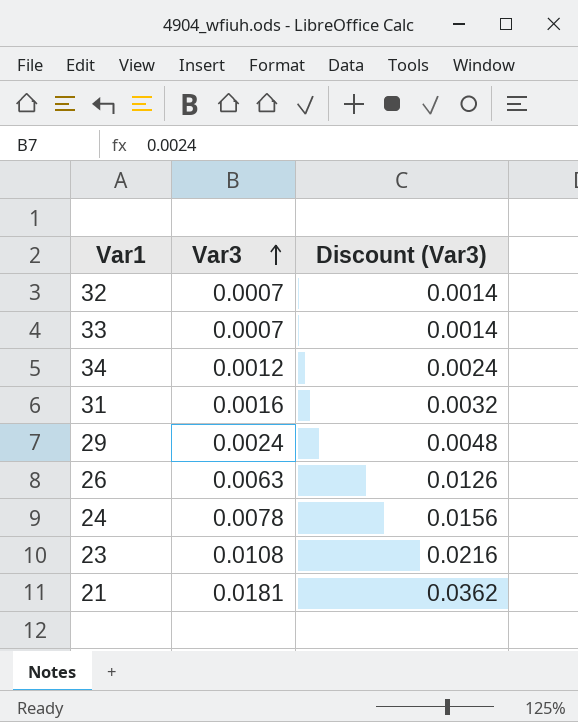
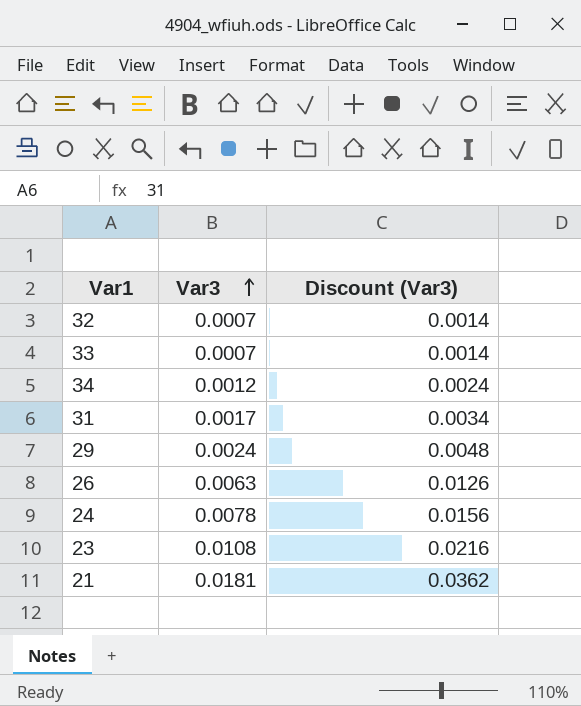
31 | Var3: 0.0016 -> 0.0017
31 | Discount (Var3): 0.0032 -> 0.0034

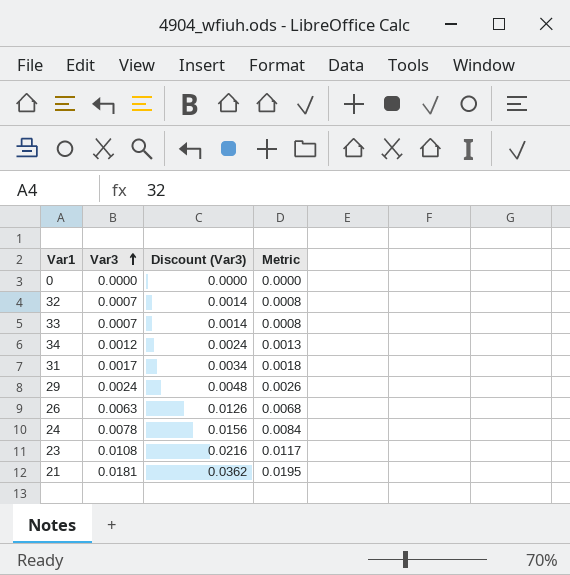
column Metric | formula: none -> [Var3] * 1.08
row 0: none -> 0.0000 | 0.0000 | 0.0000

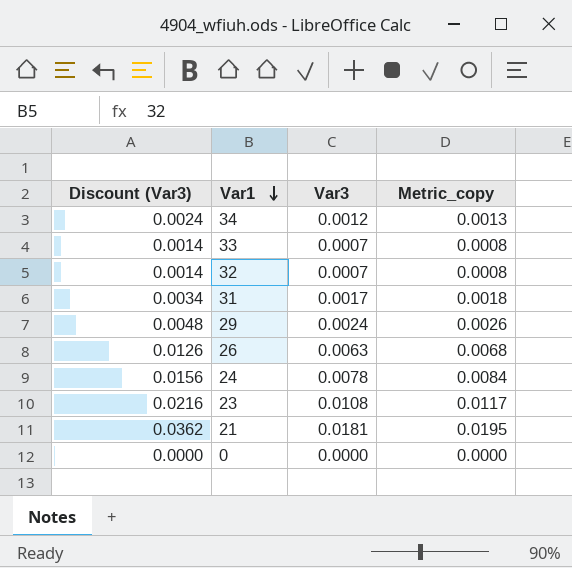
row order: Var3 ascending -> Var1 descending
column Discount (Var3) | position: 3 -> 1
column name: Metric -> Metric_copy

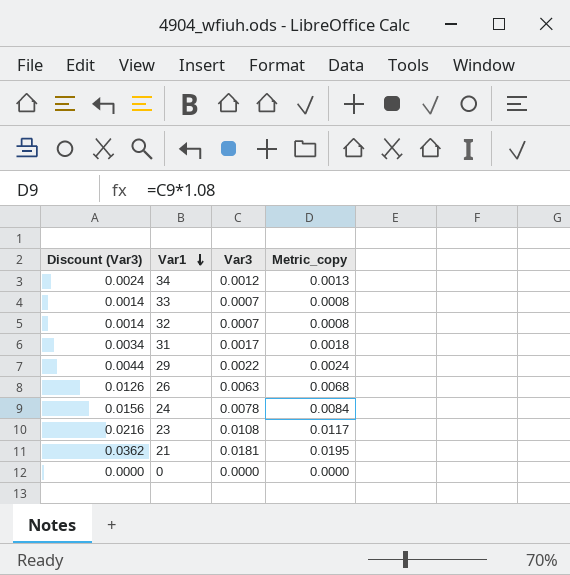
29 | Discount (Var3): 0.0048 -> 0.0044
29 | Var3: 0.0024 -> 0.0022
29 | Metric_copy: 0.0026 -> 0.0024

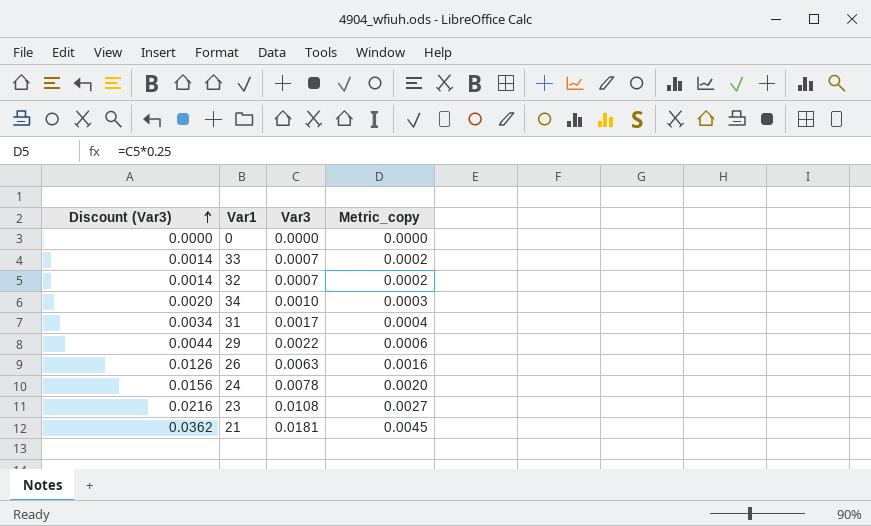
row order: Var1 descending -> Discount (Var3) ascending
column Metric_copy | formula: [Var3] * 1.08 -> [Var3] * 0.25
34 | Discount (Var3): 0.0024 -> 0.0020
34 | Var3: 0.0012 -> 0.0010

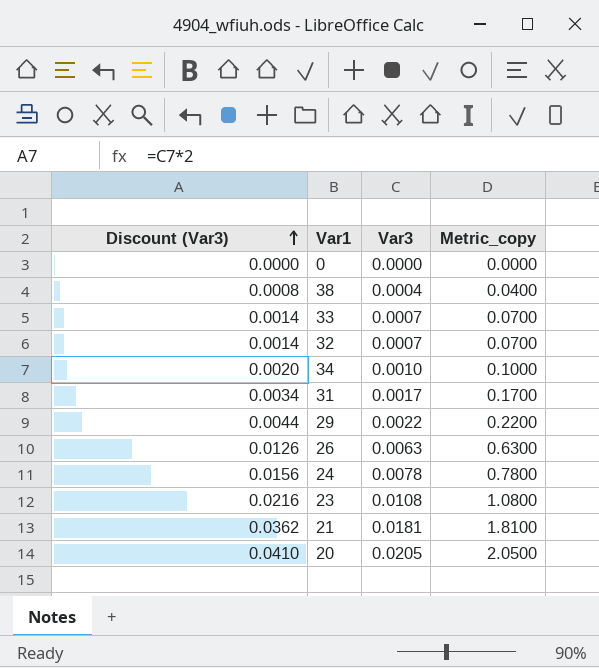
column Metric_copy | formula: [Var3] * 0.25 -> [Var3] * 100
row 38: none -> 0.0008 | 0.0004 | 0.0400
row 20: none -> 0.0410 | 0.0205 | 2.0500

